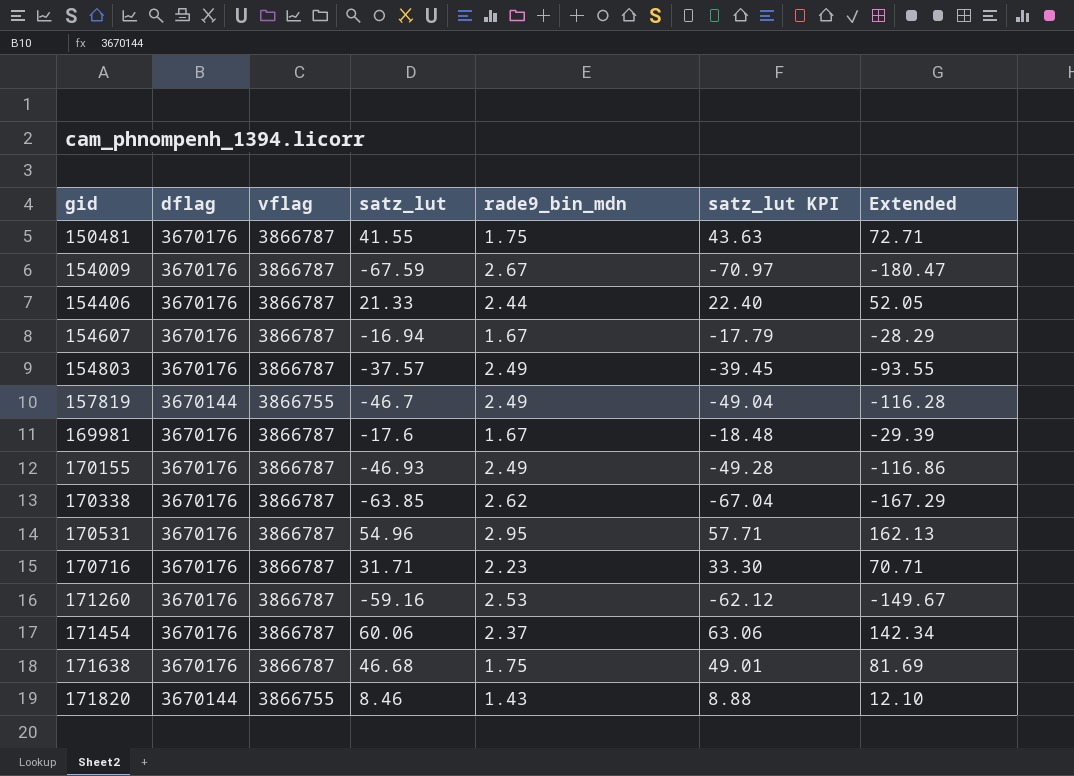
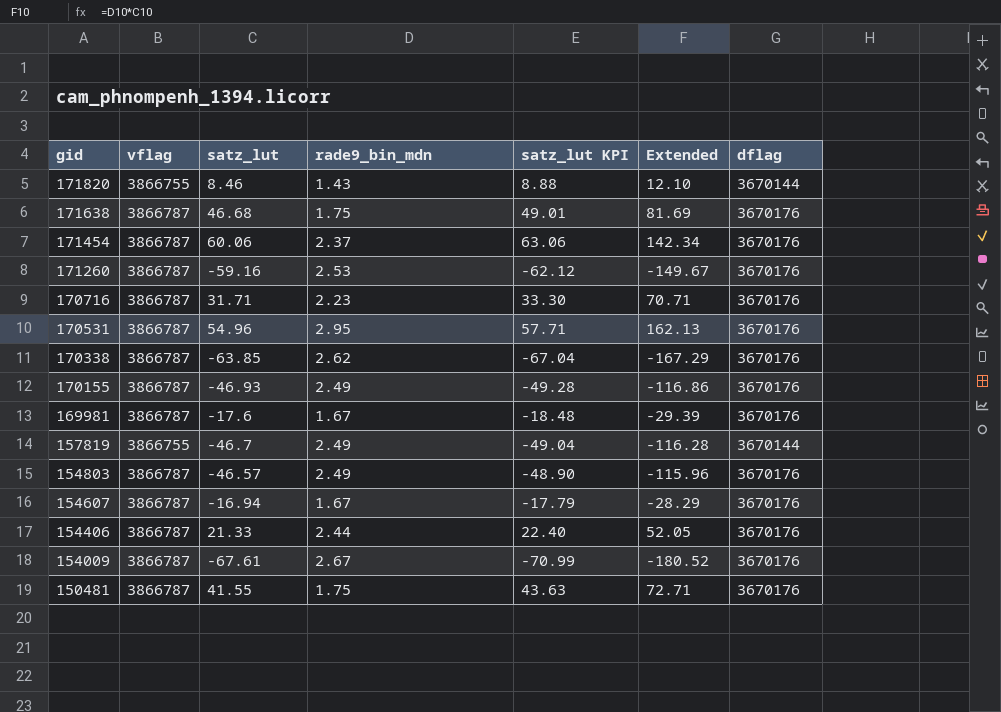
row order: gid ascending -> gid descending
column dflag | position: 2 -> 7
154803 | satz_lut: -37.57 -> -46.57
154803 | satz_lut KPI: -39.45 -> -48.90
154803 | Extended: -93.55 -> -115.96
154009 | satz_lut: -67.59 -> -67.61
154009 | satz_lut KPI: -70.97 -> -70.99
154009 | Extended: -180.47 -> -180.52

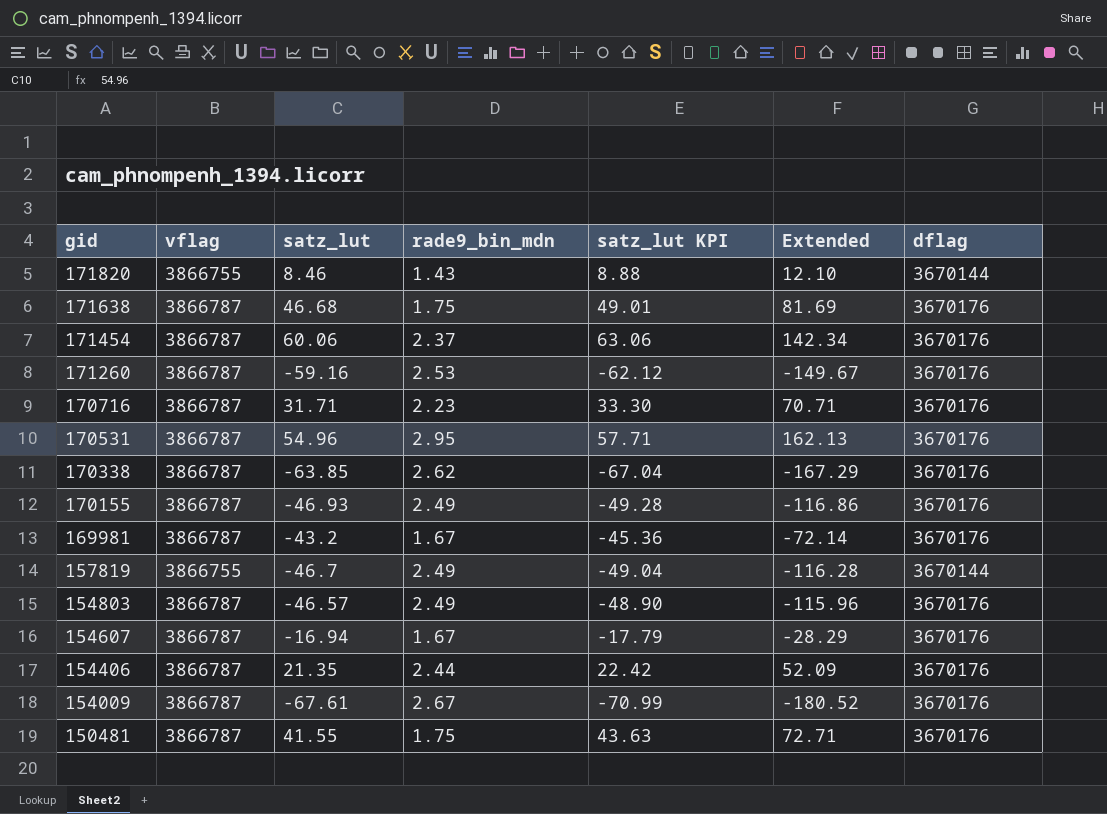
169981 | satz_lut: -17.6 -> -43.2
169981 | satz_lut KPI: -18.48 -> -45.36
169981 | Extended: -29.39 -> -72.14
154406 | satz_lut: 21.33 -> 21.35
154406 | satz_lut KPI: 22.40 -> 22.42
154406 | Extended: 52.05 -> 52.09

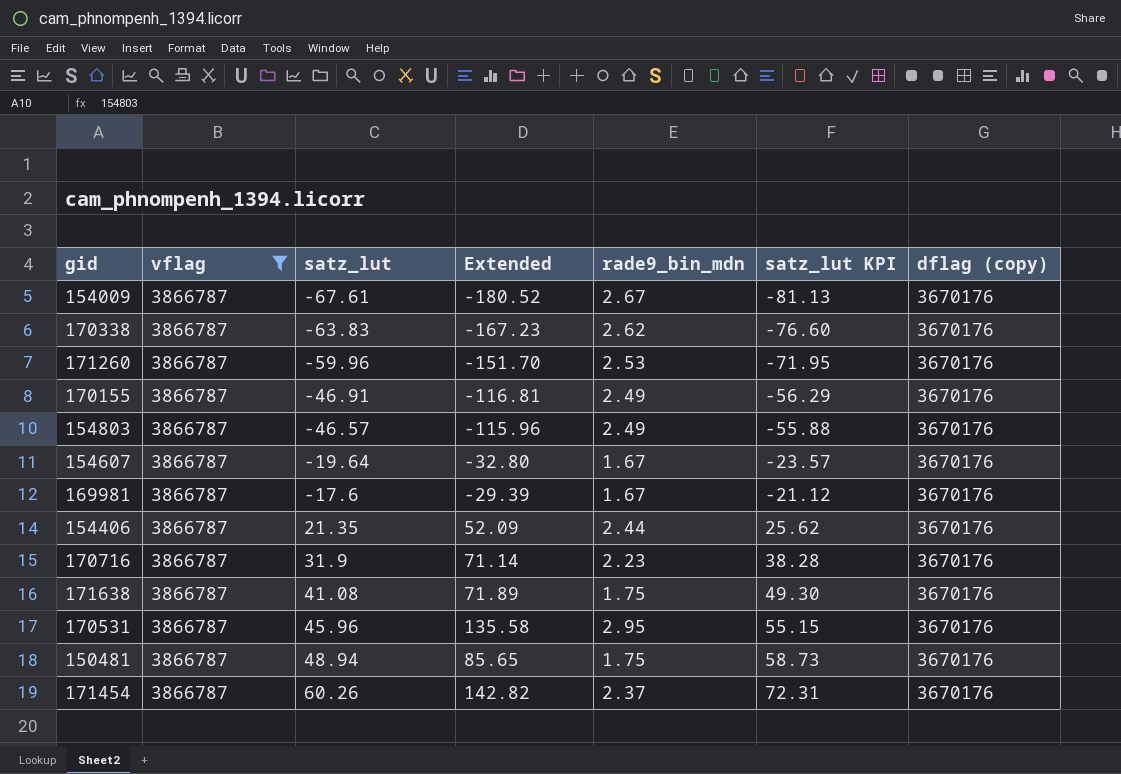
filter: none -> vflag = 3866787
row order: gid descending -> satz_lut ascending
column Extended | position: 6 -> 4
column satz_lut KPI | formula: [satz_lut] * 1.05 -> [satz_lut] * 1.2
column name: dflag -> dflag (copy)
170338 | satz_lut: -63.85 -> -63.83
170338 | Extended: -167.29 -> -167.23
171260 | satz_lut: -59.16 -> -59.96
171260 | Extended: -149.67 -> -151.70
170155 | satz_lut: -46.93 -> -46.91
170155 | Extended: -116.86 -> -116.81
154607 | satz_lut: -16.94 -> -19.64
154607 | Extended: -28.29 -> -32.80
169981 | satz_lut: -43.2 -> -17.6
169981 | Extended: -72.14 -> -29.39
170716 | satz_lut: 31.71 -> 31.9
170716 | Extended: 70.71 -> 71.14
171638 | satz_lut: 46.68 -> 41.08
171638 | Extended: 81.69 -> 71.89
170531 | satz_lut: 54.96 -> 45.96
170531 | Extended: 162.13 -> 135.58
150481 | satz_lut: 41.55 -> 48.94
150481 | Extended: 72.71 -> 85.65
171454 | satz_lut: 60.06 -> 60.26
171454 | Extended: 142.34 -> 142.82

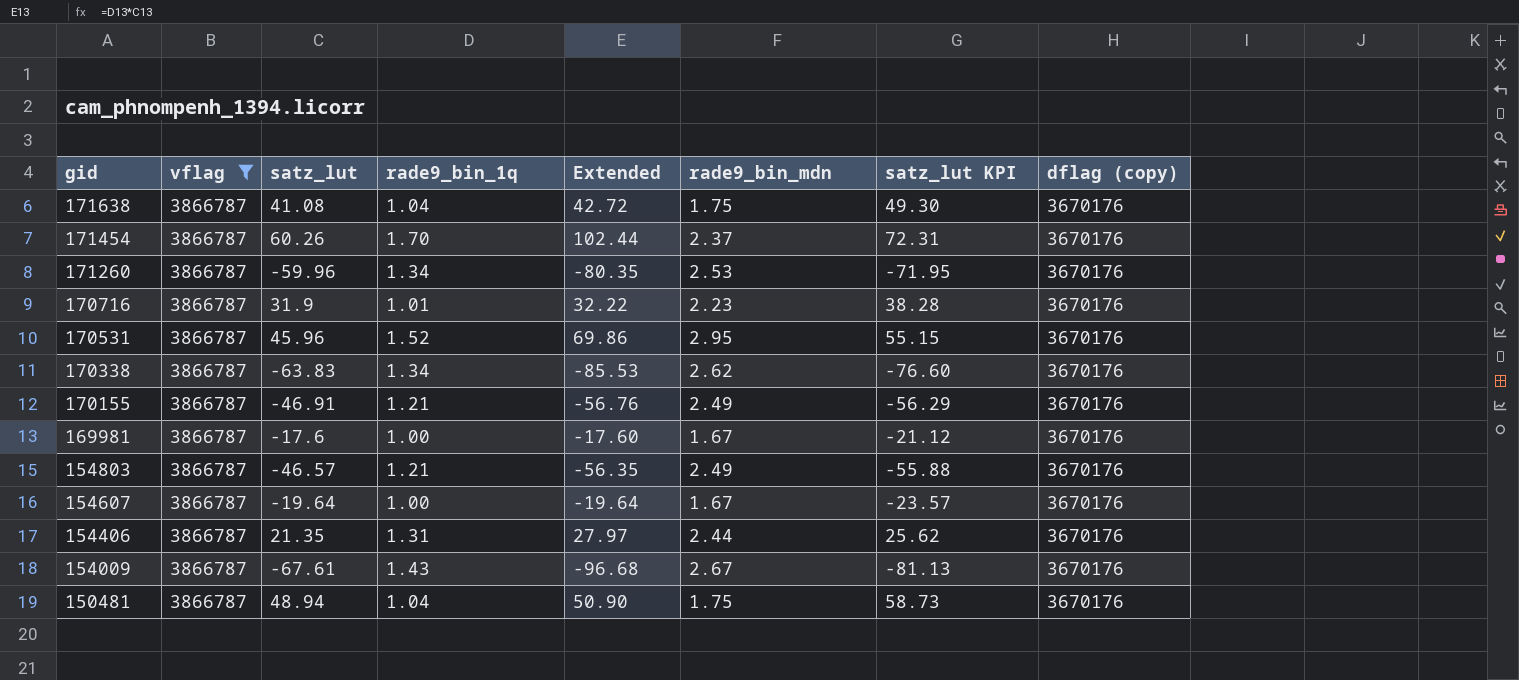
row order: satz_lut ascending -> gid descending
column rade9_bin_1q | position: none -> 4
column Extended | formula: [satz_lut] * [rade9_bin_mdn] -> [satz_lut] * [rade9_bin_1q]

